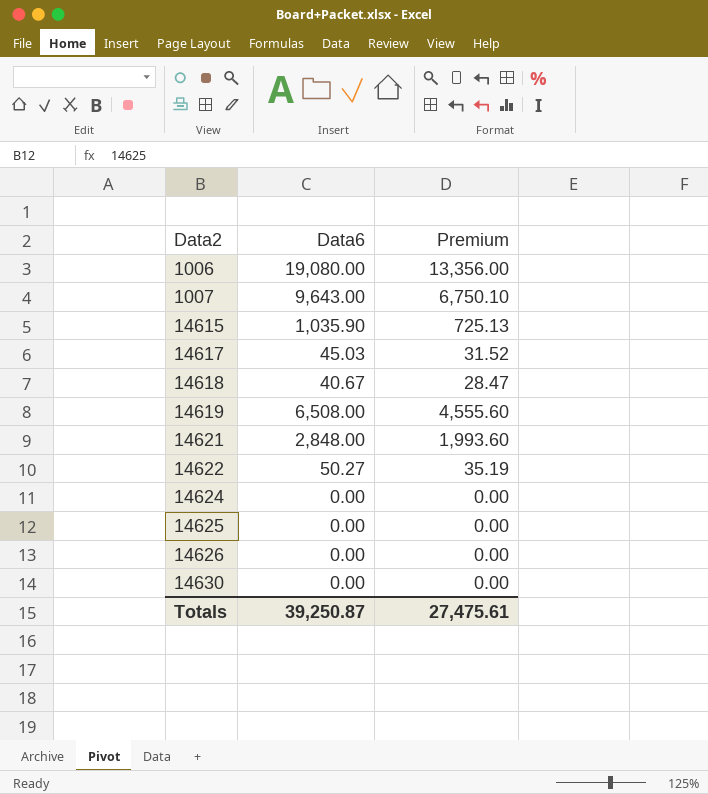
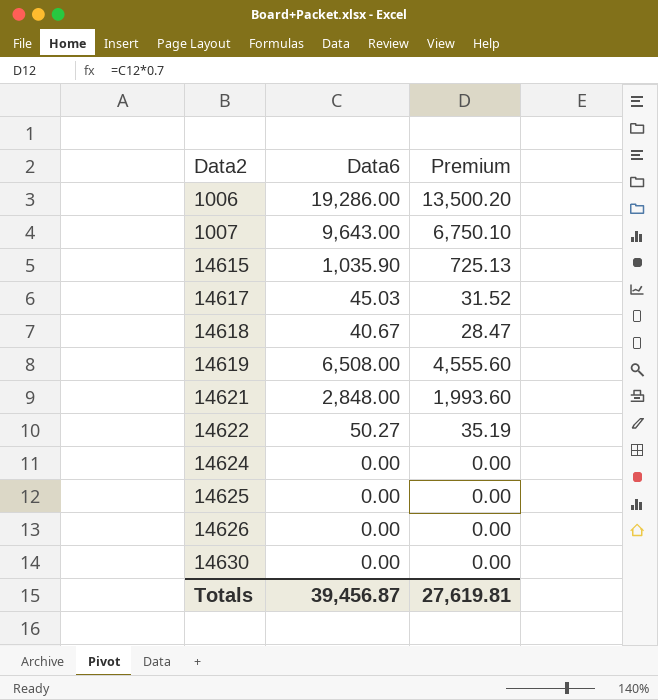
1006 | Data6: 19,080.00 -> 19,286.00
1006 | Premium: 13,356.00 -> 13,500.20
Totals | Data6: 39,250.87 -> 39,456.87
Totals | Premium: 27,475.61 -> 27,619.81

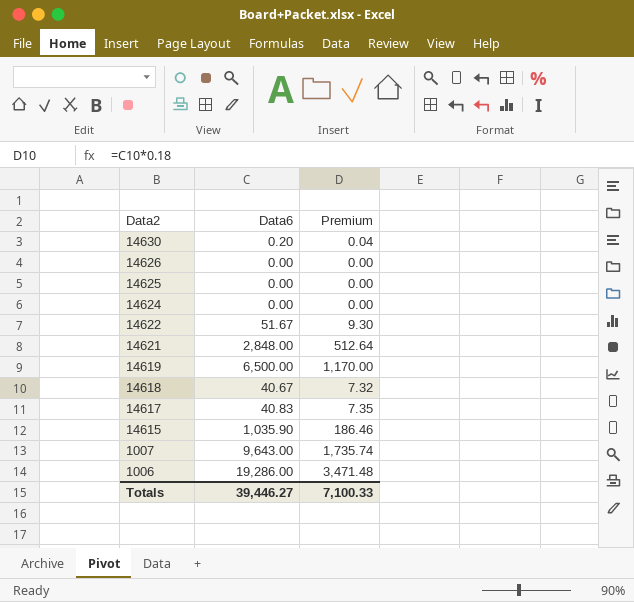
row order: Data2 ascending -> Data2 descending
column Premium | formula: [Data6] * 0.7 -> [Data6] * 0.18
14630 | Data6: 0.00 -> 0.20
14622 | Data6: 50.27 -> 51.67
14619 | Data6: 6,508.00 -> 6,500.00
14617 | Data6: 45.03 -> 40.83
Totals | Data6: 39,456.87 -> 39,446.27
Totals | Premium: 27,619.81 -> 7,100.33

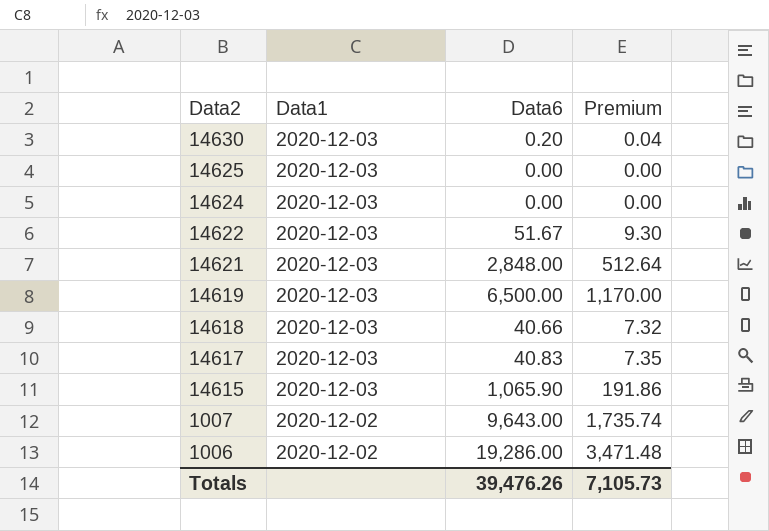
column Data1 | position: none -> 2
row 14626: 0.00 | 0.00 -> none
14618 | Data6: 40.67 -> 40.66
14615 | Data6: 1,035.90 -> 1,065.90
14615 | Premium: 186.46 -> 191.86
Totals | Data6: 39,446.27 -> 39,476.26
Totals | Premium: 7,100.33 -> 7,105.73

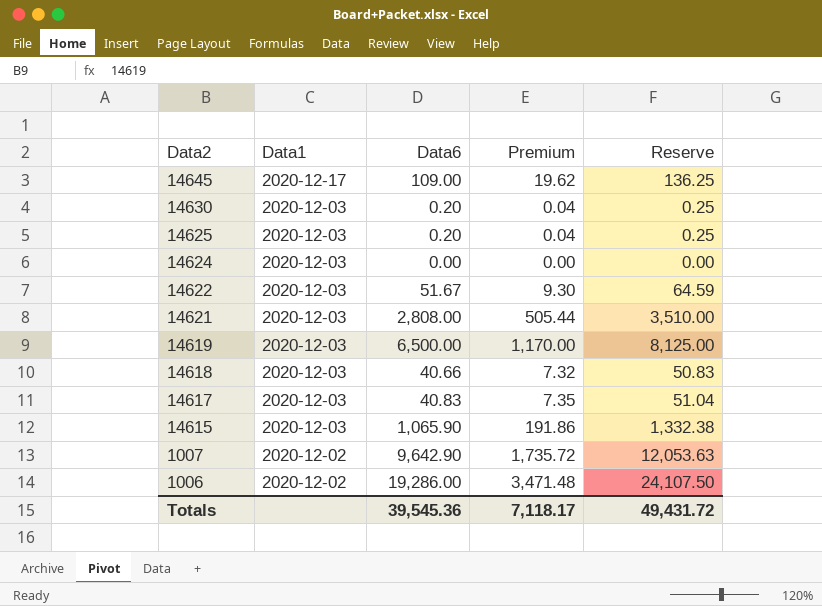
column Reserve | formula: none -> [Data6] * 1.25
row 14645: none -> 2020-12-17 | 109.00 | 19.62 | 136.25
14625 | Data6: 0.00 -> 0.20
14625 | Premium: 0.00 -> 0.04
14621 | Data6: 2,848.00 -> 2,808.00
14621 | Premium: 512.64 -> 505.44
1007 | Data6: 9,643.00 -> 9,642.90
1007 | Premium: 1,735.74 -> 1,735.72
Totals | Data6: 39,476.26 -> 39,545.36
Totals | Premium: 7,105.73 -> 7,118.17

